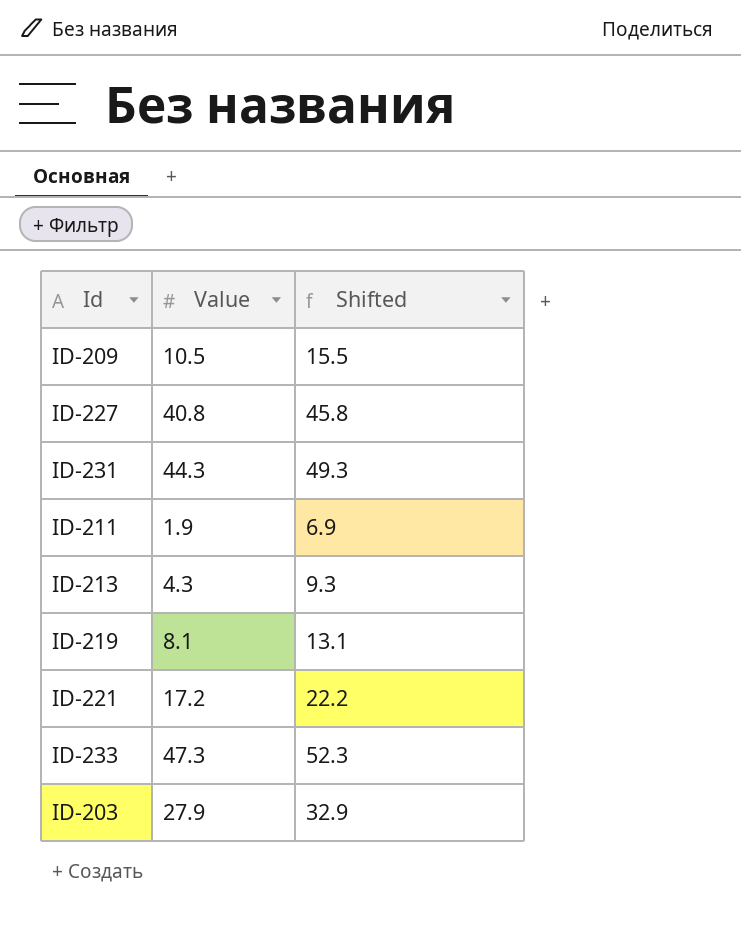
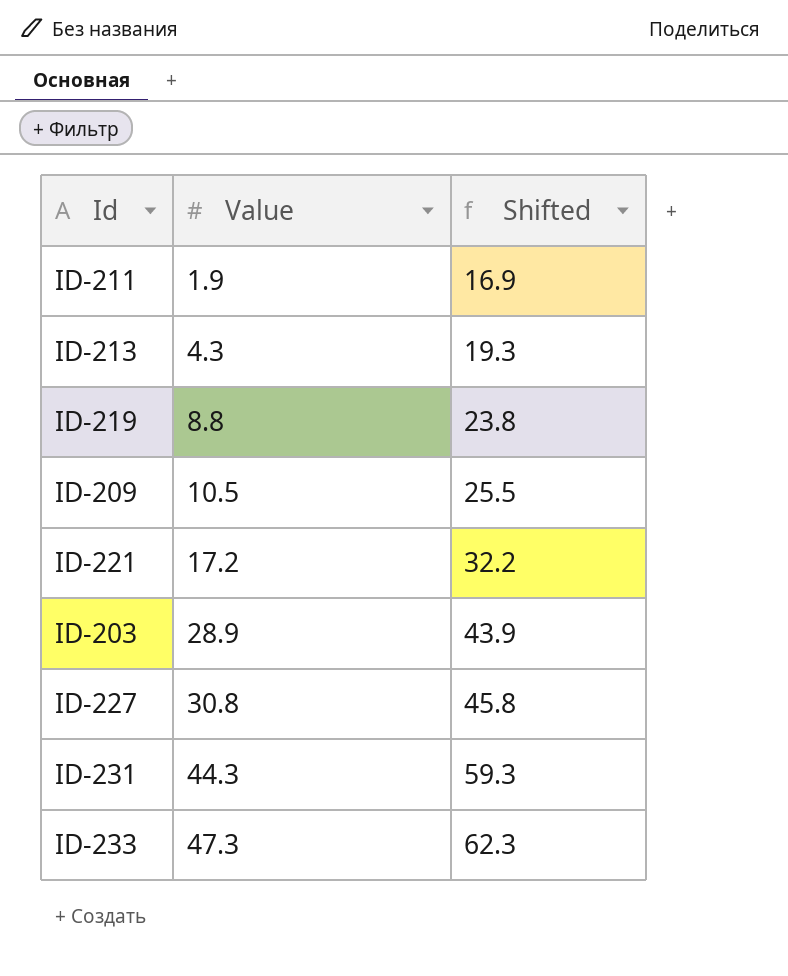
row order: none -> Value ascending
column Shifted | formula: [Value] + 5 -> [Value] + 15
ID-219 | Value: 8.1 -> 8.8
ID-203 | Value: 27.9 -> 28.9
ID-227 | Value: 40.8 -> 30.8

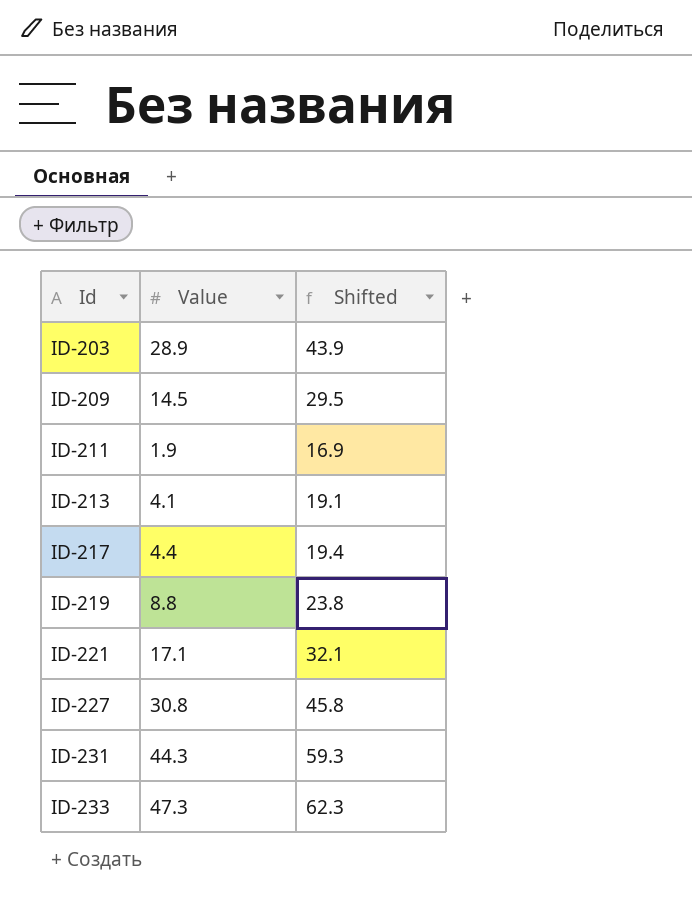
row order: Value ascending -> Id ascending
ID-209 | Value: 10.5 -> 14.5
ID-209 | Shifted: 25.5 -> 29.5
ID-213 | Value: 4.3 -> 4.1
ID-213 | Shifted: 19.3 -> 19.1
row ID-217: none -> 4.4 | 19.4
ID-221 | Value: 17.2 -> 17.1
ID-221 | Shifted: 32.2 -> 32.1

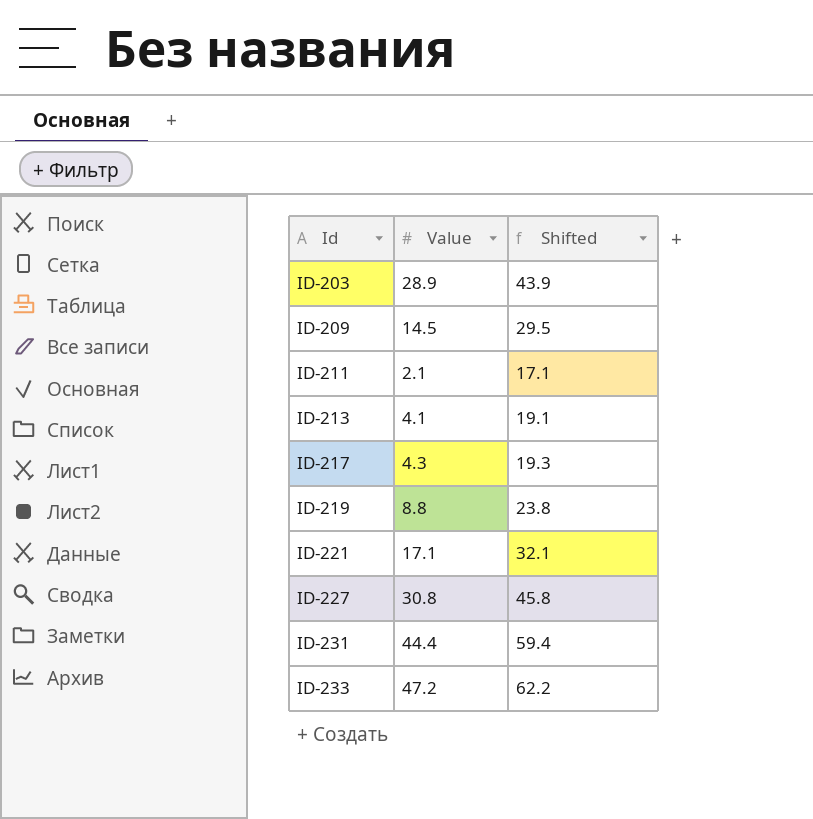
ID-211 | Value: 1.9 -> 2.1
ID-211 | Shifted: 16.9 -> 17.1
ID-217 | Value: 4.4 -> 4.3
ID-217 | Shifted: 19.4 -> 19.3
ID-231 | Value: 44.3 -> 44.4
ID-231 | Shifted: 59.3 -> 59.4
ID-233 | Value: 47.3 -> 47.2
ID-233 | Shifted: 62.3 -> 62.2

